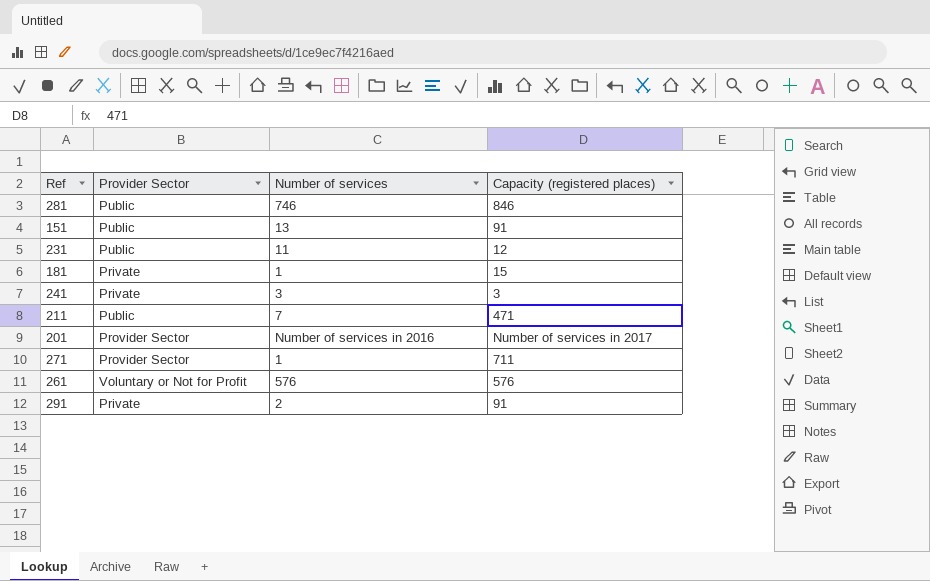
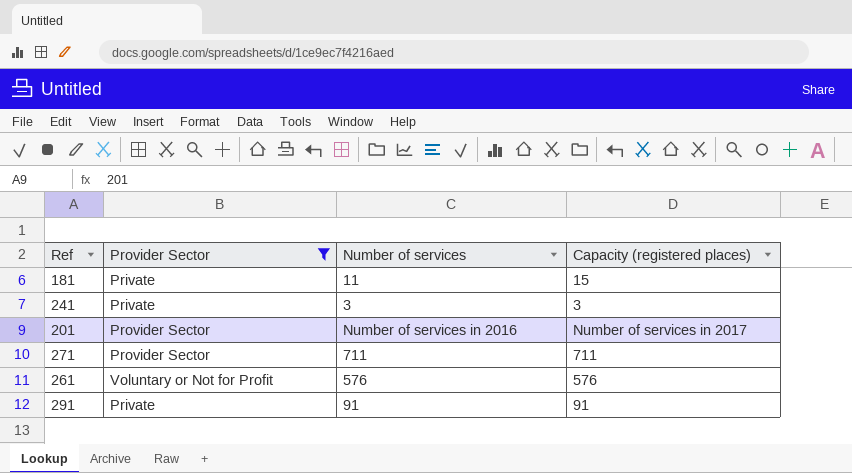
filter: none -> Provider Sector != Public
181 | Number of services: 1 -> 11
271 | Number of services: 1 -> 711
291 | Number of services: 2 -> 91

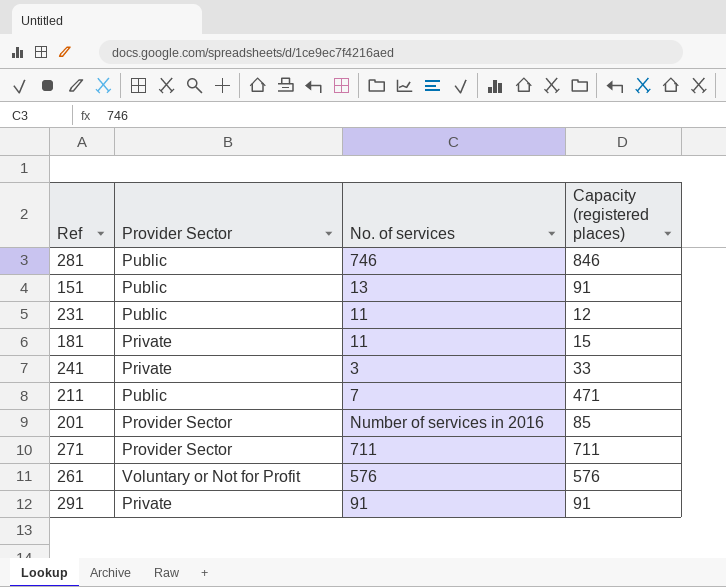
filter: Provider Sector != Public -> none
column name: Number of services -> No. of services
241 | Capacity (registered places): 3 -> 33
201 | Capacity (registered places): Number of services in 2017 -> 85

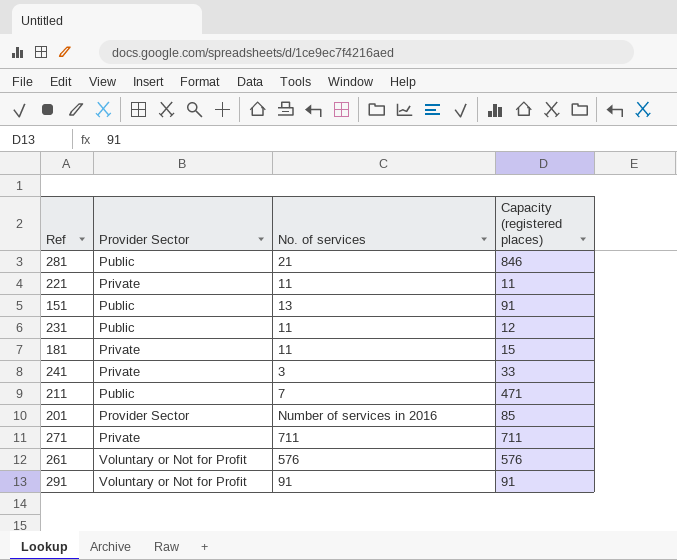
281 | No. of services: 746 -> 21
row 221: none -> Private | 11 | 11
271 | Provider Sector: Provider Sector -> Private
291 | Provider Sector: Private -> Voluntary or Not for Profit

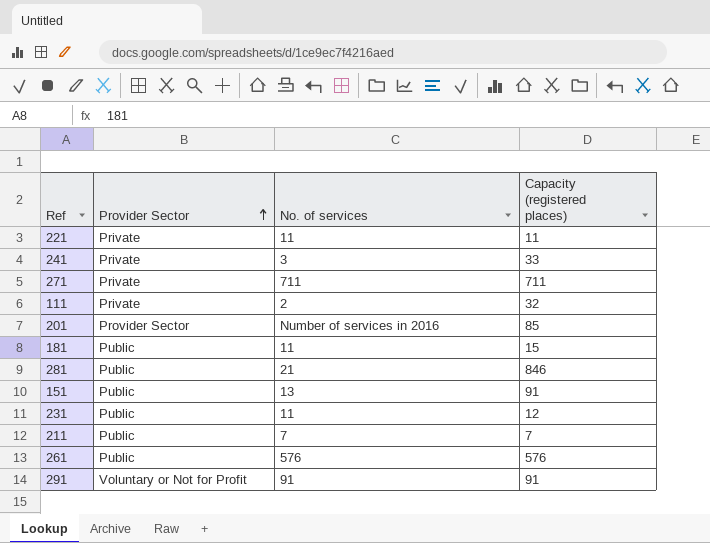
row order: none -> Provider Sector ascending
row 111: none -> Private | 2 | 32
181 | Provider Sector: Private -> Public
211 | Capacity (registered places): 471 -> 7
261 | Provider Sector: Voluntary or Not for Profit -> Public

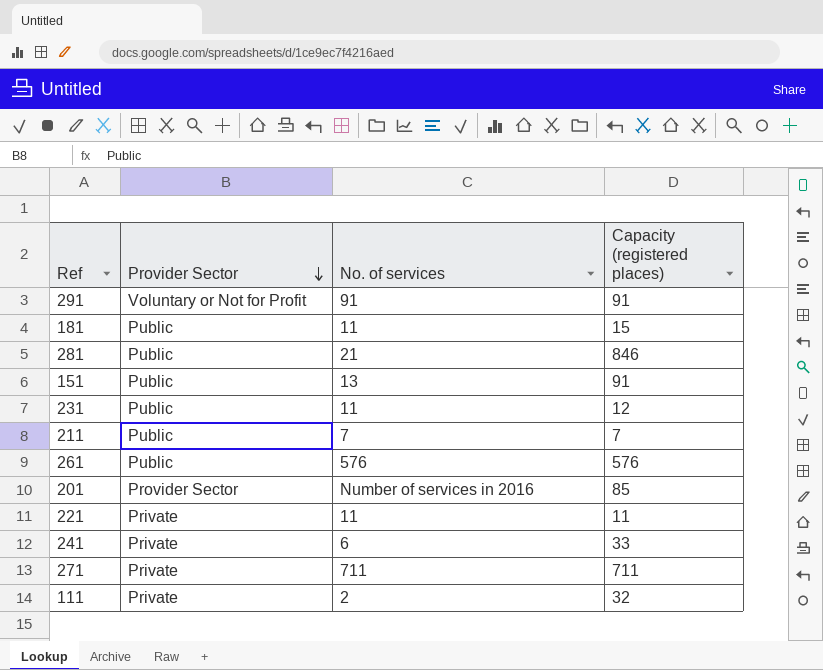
row order: Provider Sector ascending -> Provider Sector descending
241 | No. of services: 3 -> 6

